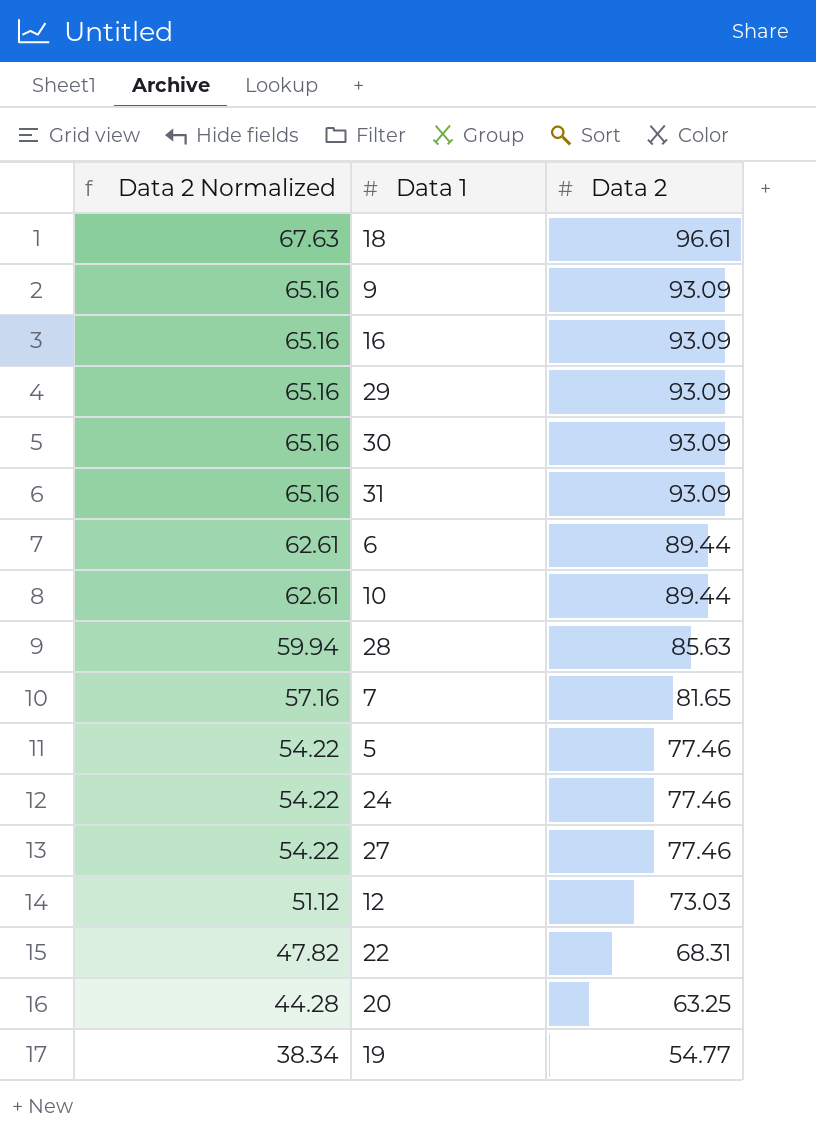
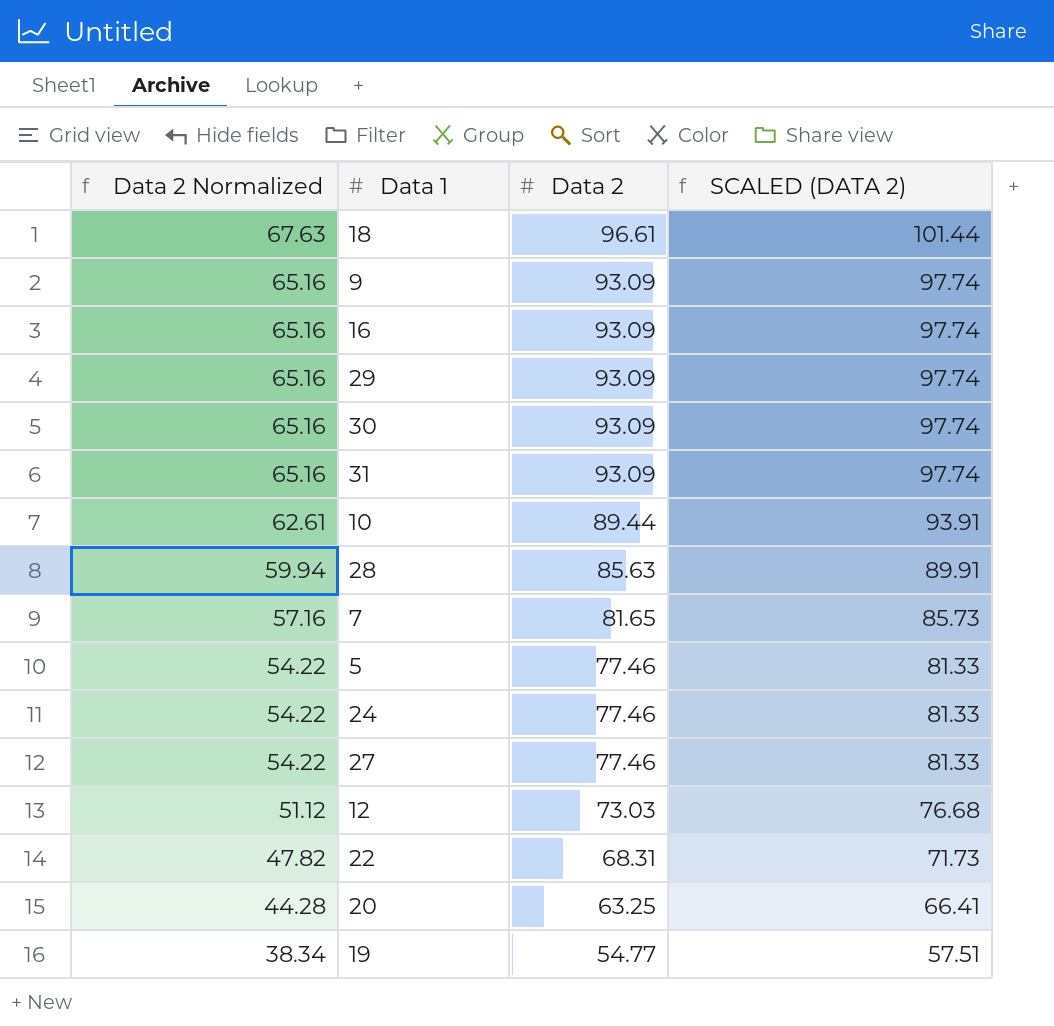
column SCALED (DATA 2) | formula: none -> [Data 2] * 1.05
row 6: 62.61 | 89.44 -> none

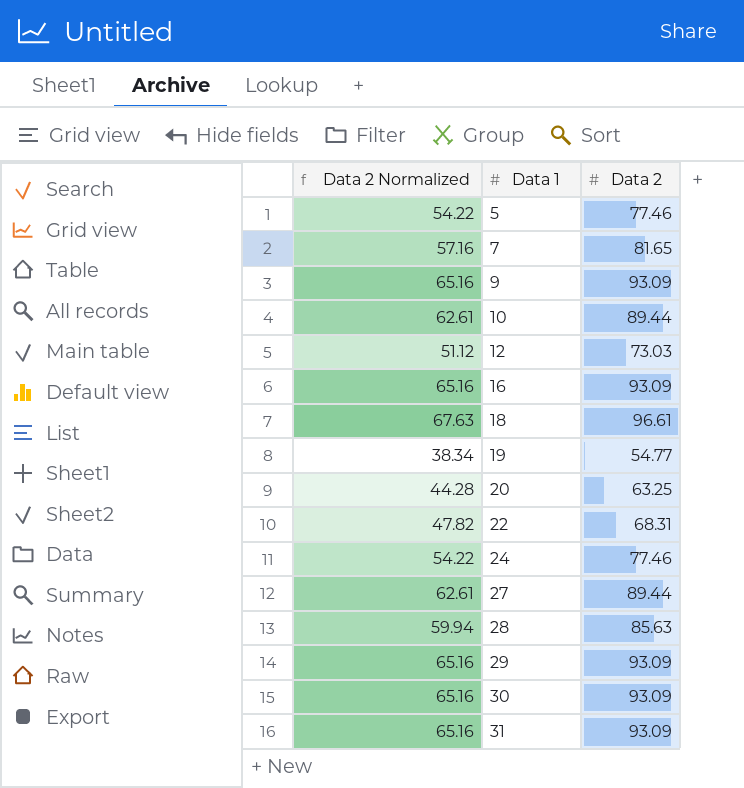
row order: Data 2 Normalized descending -> Data 1 ascending
column SCALED (DATA 2) | formula: [Data 2] * 1.05 -> none
27 | Data 2 Normalized: 54.22 -> 62.61
27 | Data 2: 77.46 -> 89.44

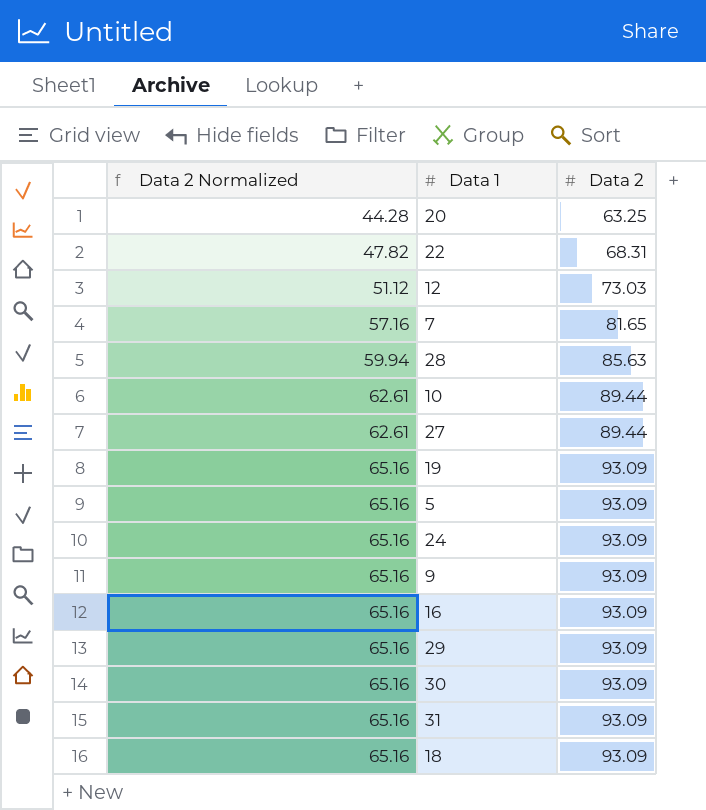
row order: Data 1 ascending -> Data 2 Normalized ascending
19 | Data 2 Normalized: 38.34 -> 65.16
19 | Data 2: 54.77 -> 93.09
5 | Data 2 Normalized: 54.22 -> 65.16
5 | Data 2: 77.46 -> 93.09
24 | Data 2 Normalized: 54.22 -> 65.16
24 | Data 2: 77.46 -> 93.09
18 | Data 2 Normalized: 67.63 -> 65.16
18 | Data 2: 96.61 -> 93.09

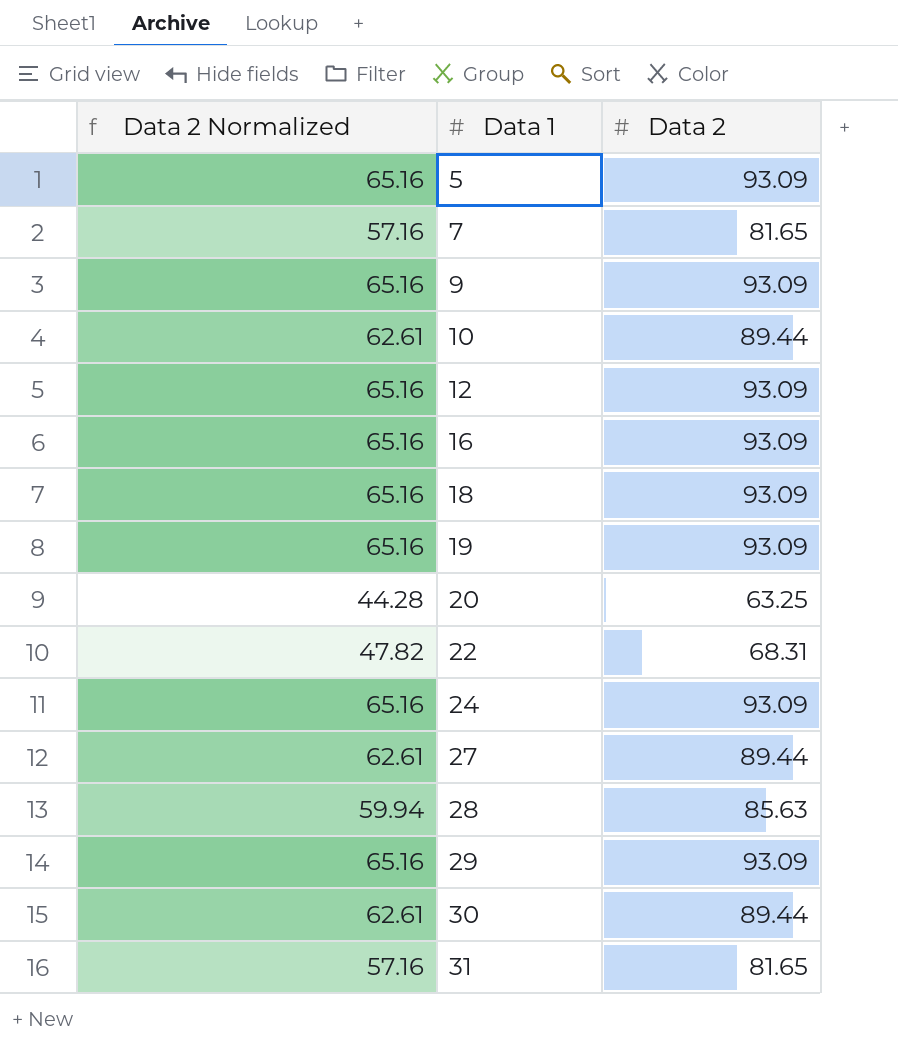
row order: Data 2 Normalized ascending -> Data 1 ascending
12 | Data 2 Normalized: 51.12 -> 65.16
12 | Data 2: 73.03 -> 93.09
30 | Data 2 Normalized: 65.16 -> 62.61
30 | Data 2: 93.09 -> 89.44
31 | Data 2 Normalized: 65.16 -> 57.16
31 | Data 2: 93.09 -> 81.65

